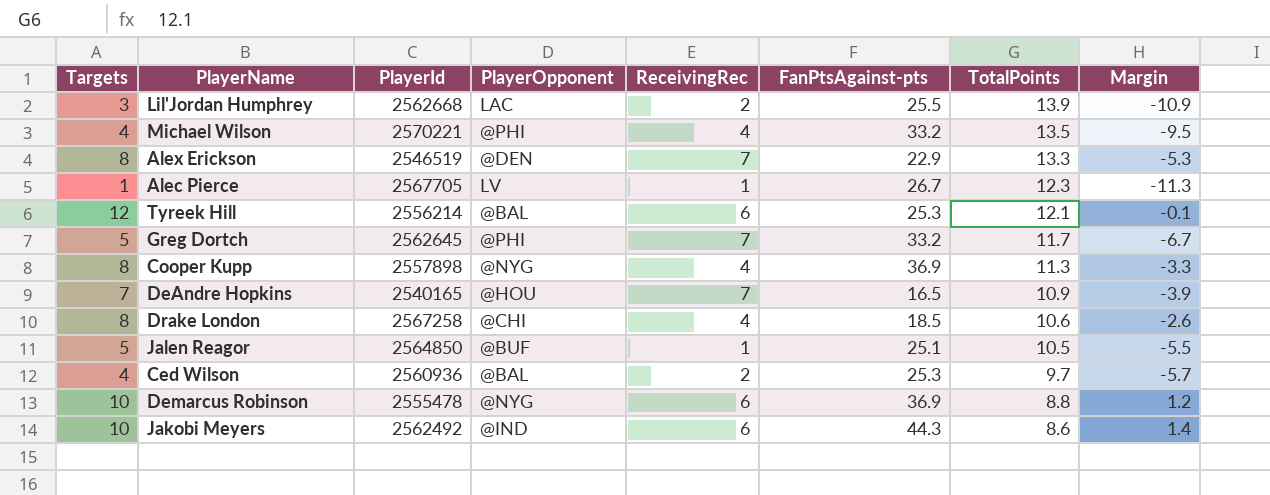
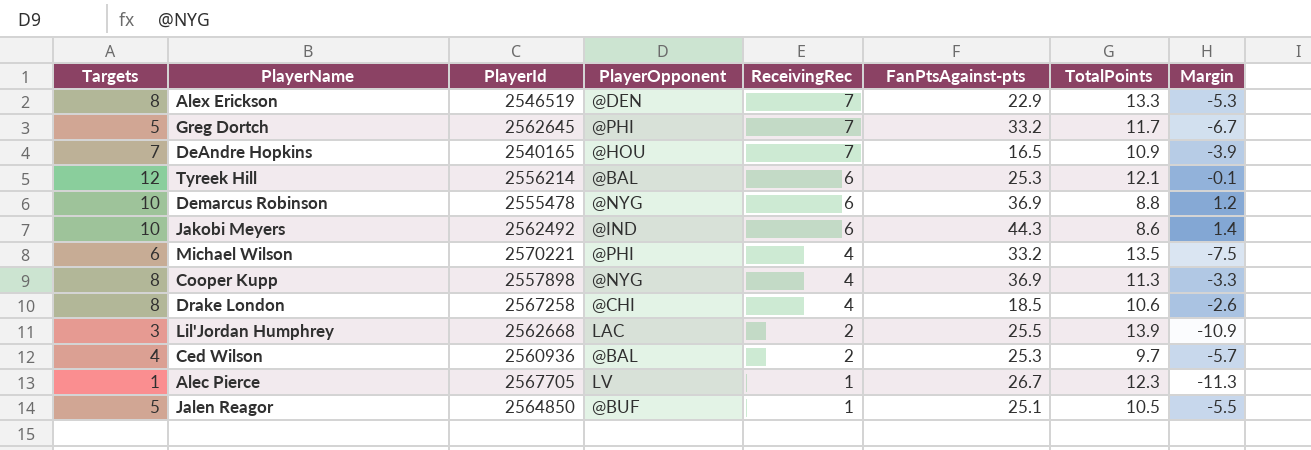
row order: TotalPoints descending -> ReceivingRec descending
Michael Wilson | Targets: 4 -> 6
Michael Wilson | Margin: -9.5 -> -7.5

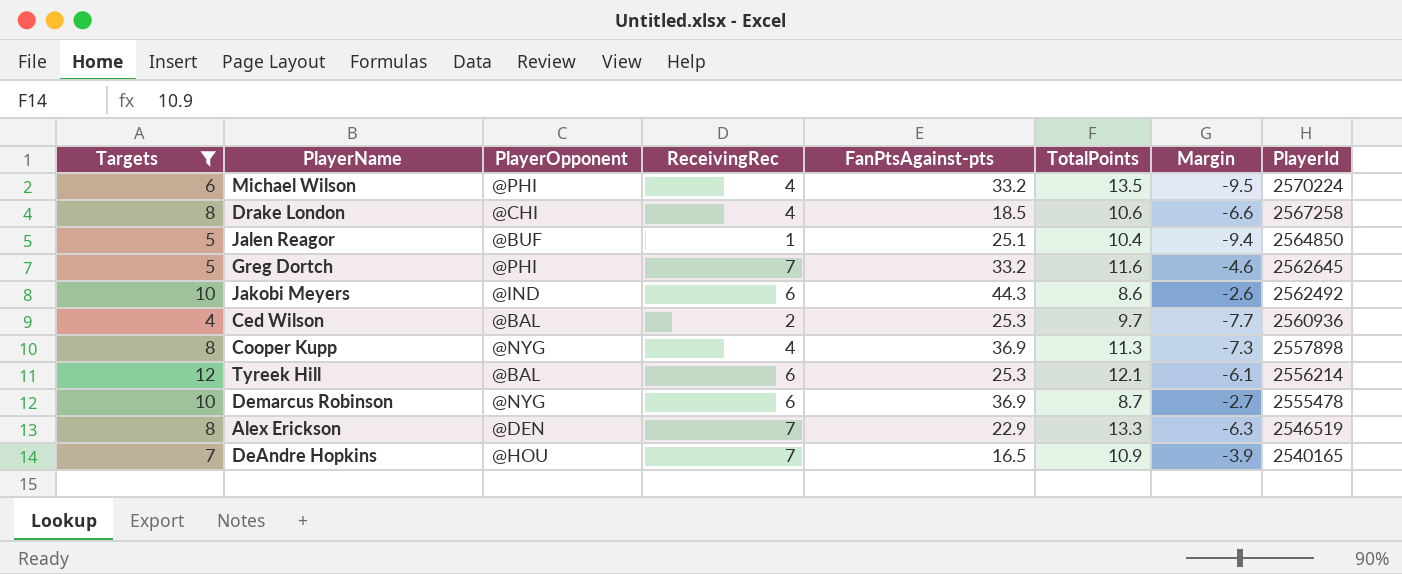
filter: none -> Targets >= 4
row order: ReceivingRec descending -> PlayerId descending
column Margin | formula: [Targets] - [TotalPoints] -> [ReceivingRec] - [TotalPoints]
column PlayerId | position: 3 -> 8
Michael Wilson | PlayerId: 2570221 -> 2570224
Jalen Reagor | TotalPoints: 10.5 -> 10.4
Greg Dortch | TotalPoints: 11.7 -> 11.6
Demarcus Robinson | TotalPoints: 8.8 -> 8.7

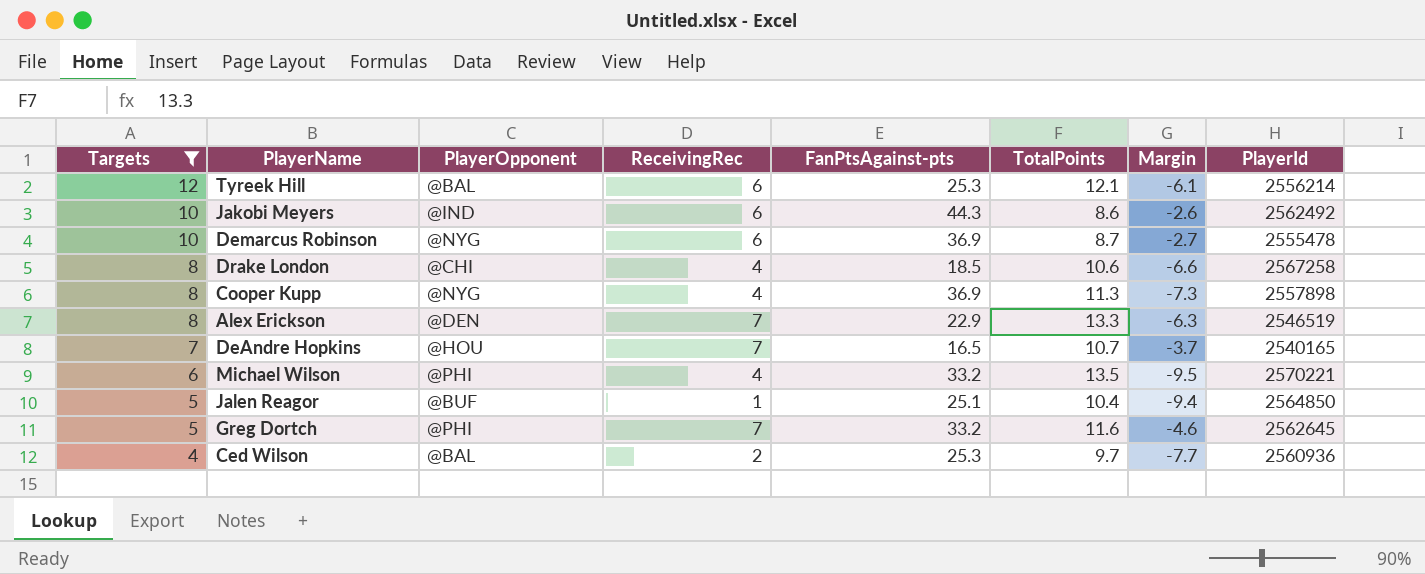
row order: PlayerId descending -> Targets descending
DeAndre Hopkins | TotalPoints: 10.9 -> 10.7
DeAndre Hopkins | Margin: -3.9 -> -3.7
Michael Wilson | PlayerId: 2570224 -> 2570221

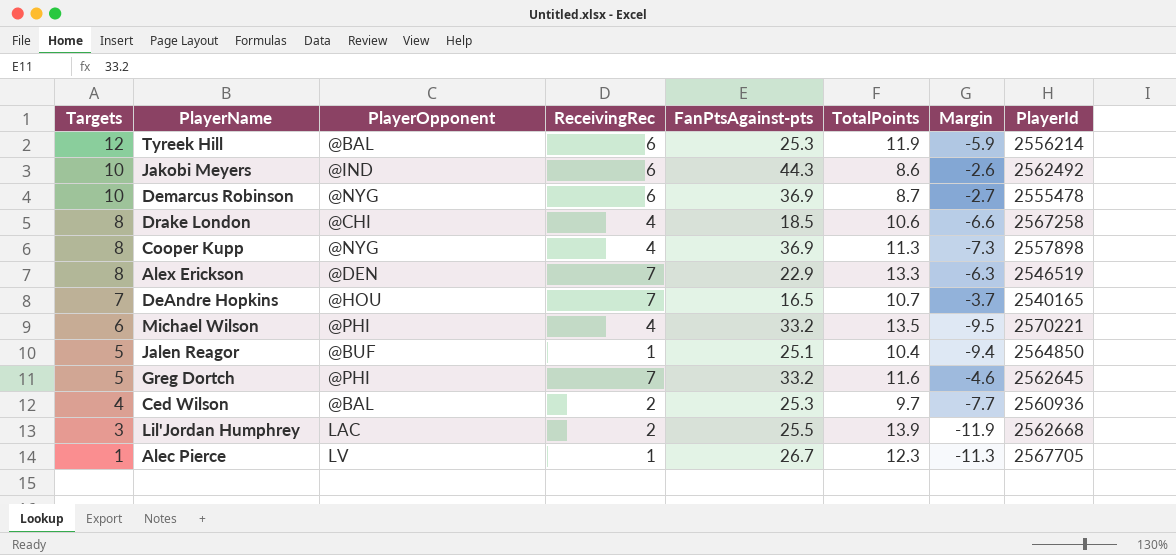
filter: Targets >= 4 -> none
Tyreek Hill | TotalPoints: 12.1 -> 11.9
Tyreek Hill | Margin: -6.1 -> -5.9

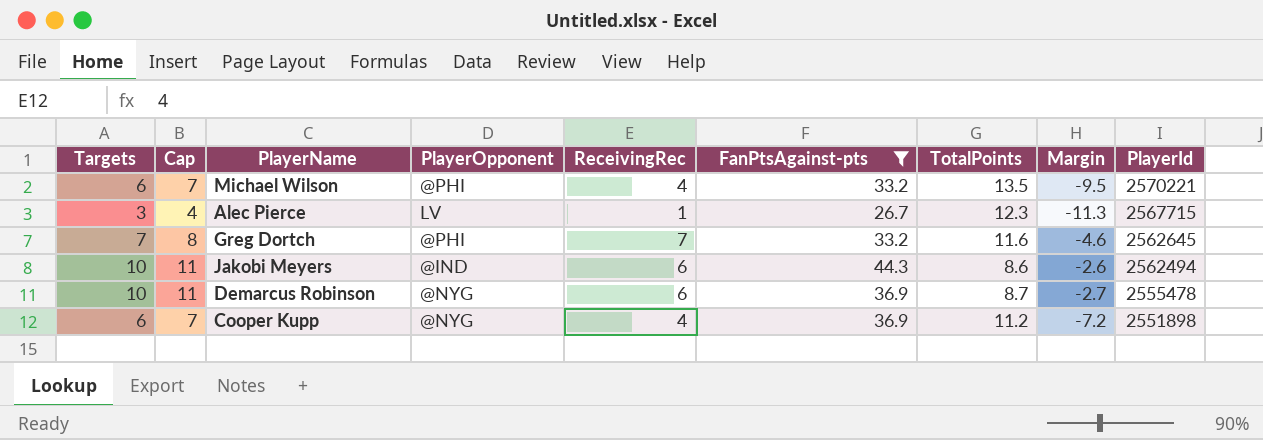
filter: none -> FanPtsAgainst-pts >= 26.7
row order: Targets descending -> PlayerId descending
column Cap | formula: none -> [Targets] + 1
Alec Pierce | Targets: 1 -> 3
Alec Pierce | PlayerId: 2567705 -> 2567715
Greg Dortch | Targets: 5 -> 7
Jakobi Meyers | PlayerId: 2562492 -> 2562494
Cooper Kupp | Targets: 8 -> 6
Cooper Kupp | TotalPoints: 11.3 -> 11.2
Cooper Kupp | Margin: -7.3 -> -7.2
Cooper Kupp | PlayerId: 2557898 -> 2551898

